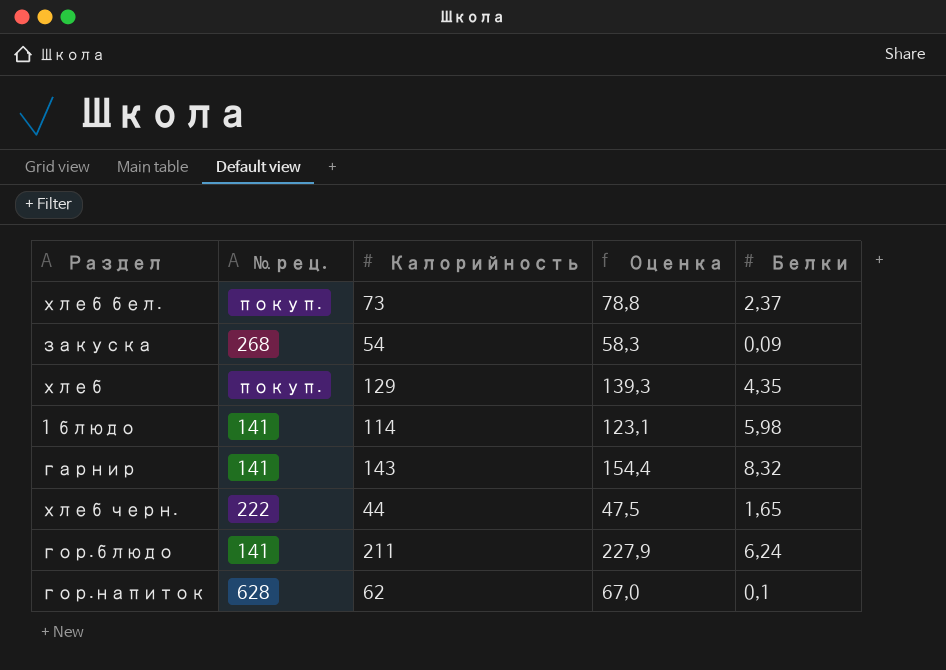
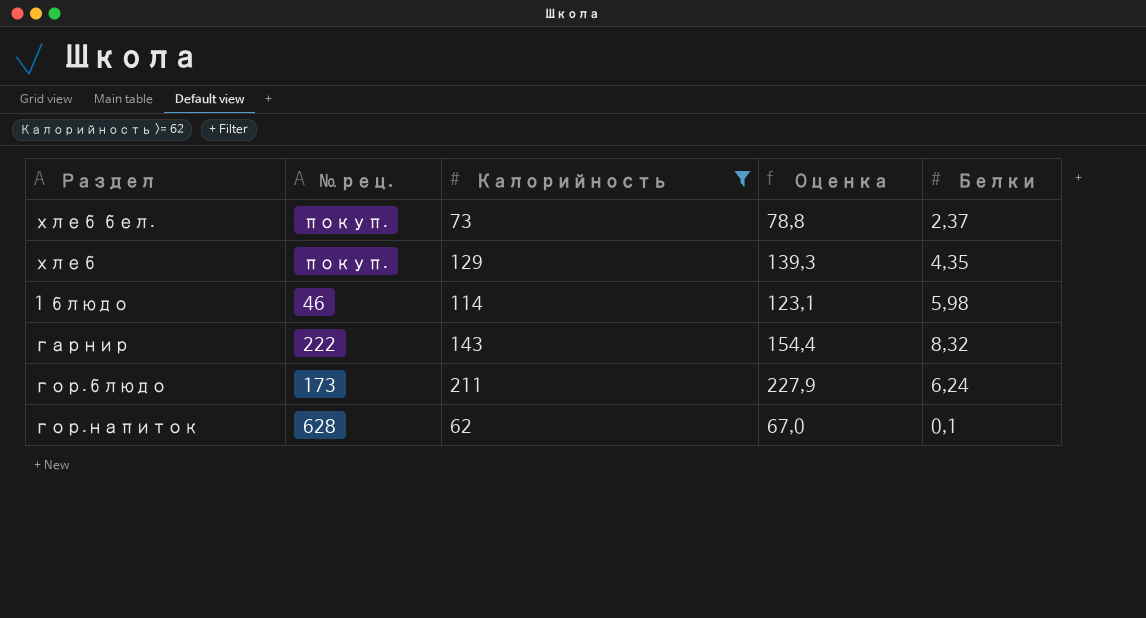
filter: none -> Калорийность >= 62
1 блюдо | № рец.: 141 -> 46
гарнир | № рец.: 141 -> 222
гор.блюдо | № рец.: 141 -> 173

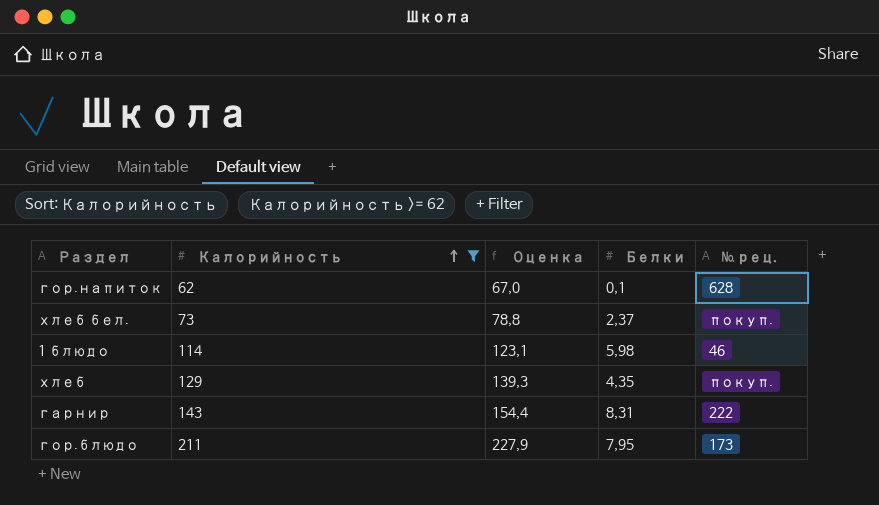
row order: none -> Калорийность ascending
column № рец. | position: 2 -> 5
гарнир | Белки: 8,32 -> 8,31
гор.блюдо | Белки: 6,24 -> 7,95

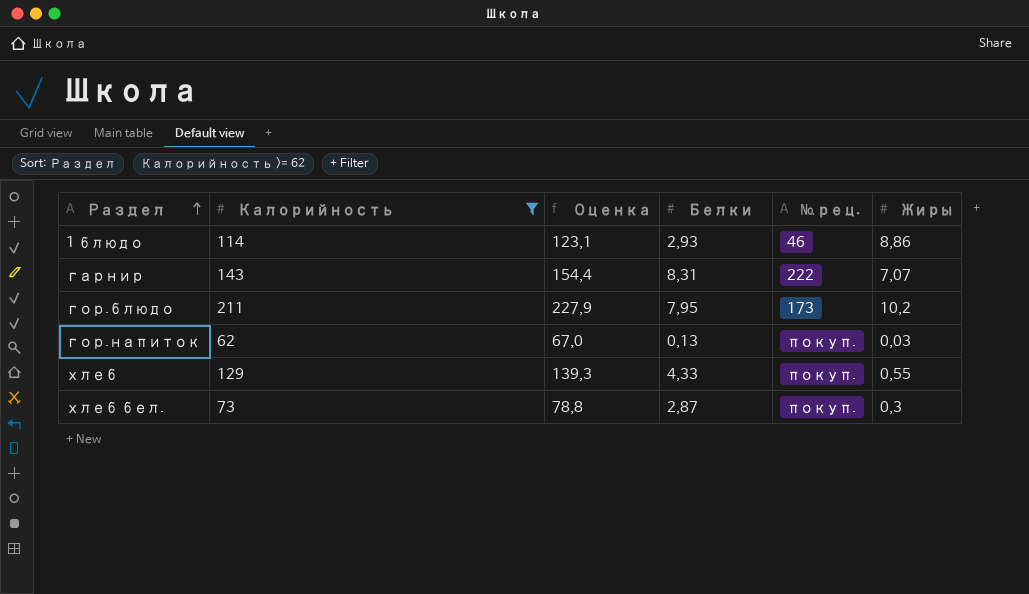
row order: Калорийность ascending -> Раздел ascending
column Жиры | position: none -> 6
1 блюдо | Белки: 5,98 -> 2,93
гор.напиток | Белки: 0,1 -> 0,13
гор.напиток | № рец.: 628 -> покуп.
хлеб | Белки: 4,35 -> 4,33
хлеб бел. | Белки: 2,37 -> 2,87

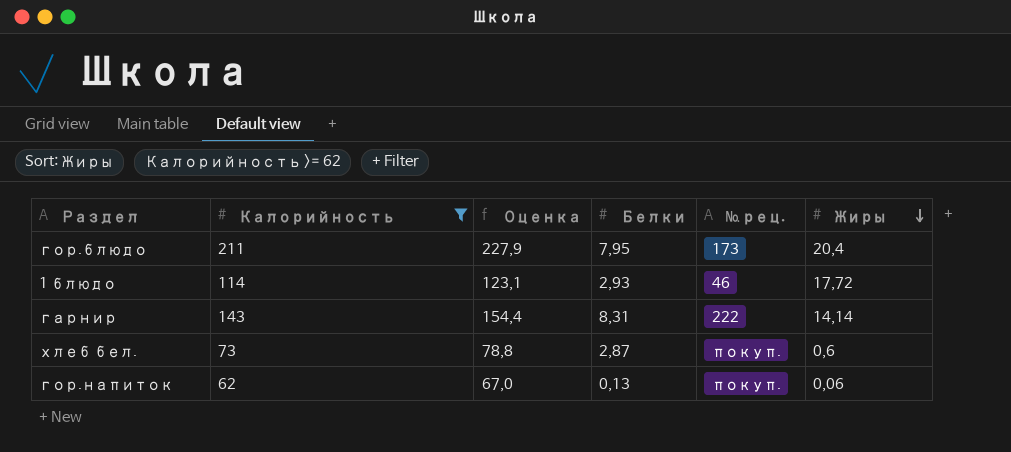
row order: Раздел ascending -> Жиры descending
row хлеб: 129 | 139,3 | 4,33 | покуп. | 0,55 -> none
гор.блюдо | Жиры: 10,2 -> 20,4
1 блюдо | Жиры: 8,86 -> 17,72
гарнир | Жиры: 7,07 -> 14,14
хлеб бел. | Жиры: 0,3 -> 0,6
гор.напиток | Жиры: 0,03 -> 0,06

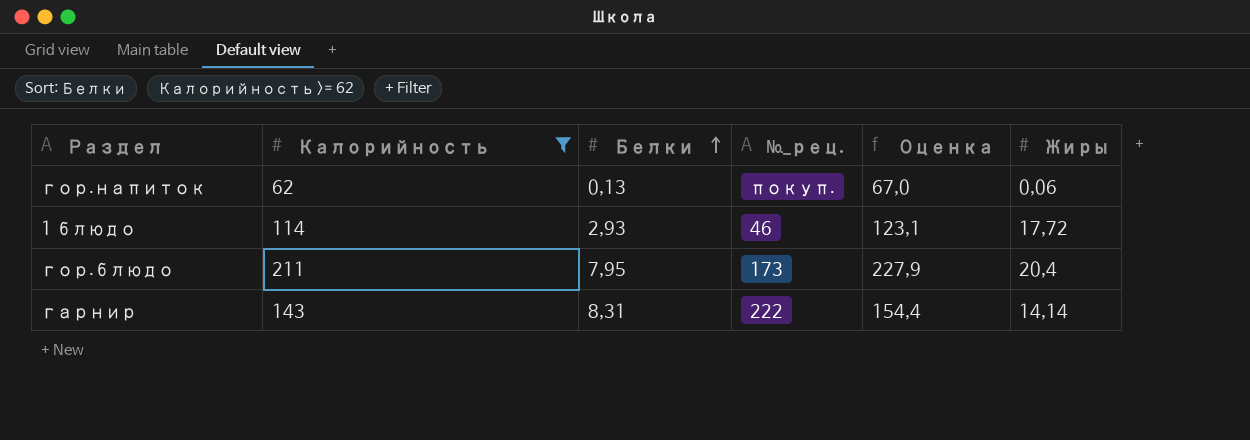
row order: Жиры descending -> Белки ascending
column name: № рец. -> №_рец.
column Оценка | position: 3 -> 5
row хлеб бел.: 73 | 78,8 | 2,87 | покуп. | 0,6 -> none

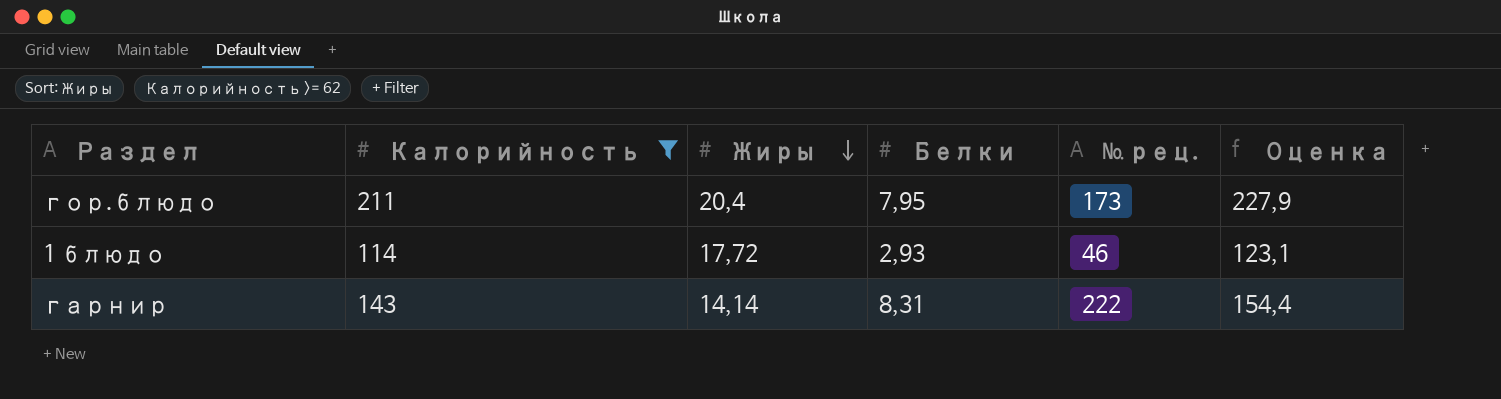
row order: Белки ascending -> Жиры descending
column Жиры | position: 6 -> 3
column name: №_рец. -> № рец.
row гор.напиток: 62 | 0,13 | покуп. | 67,0 | 0,06 -> none

